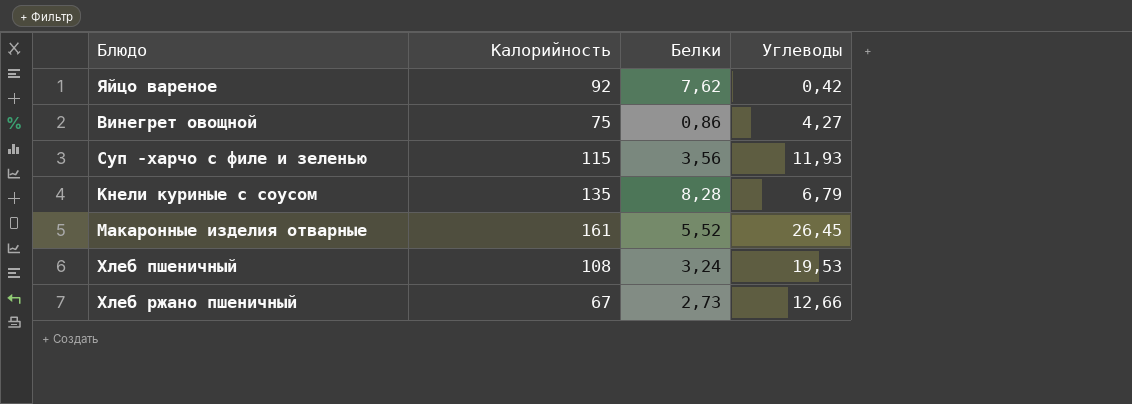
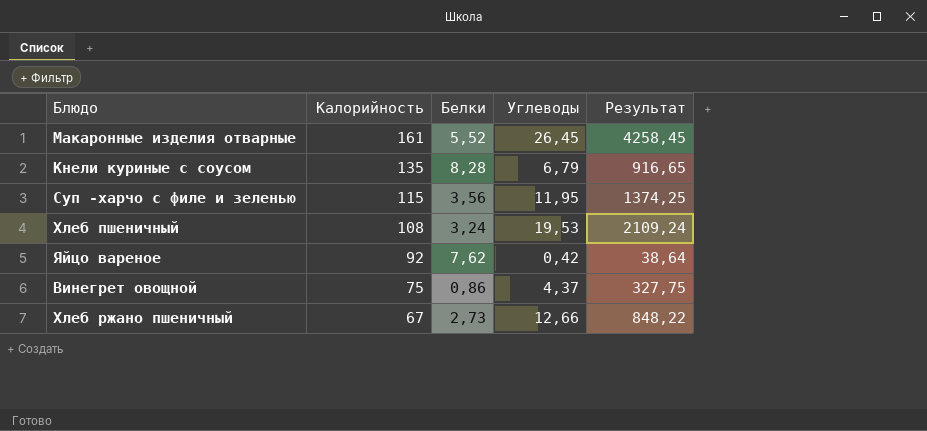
row order: none -> Калорийность descending
column Результат | formula: none -> [Калорийность] * [Углеводы]
Суп -харчо с филе и зеленью | Углеводы: 11,93 -> 11,95
Винегрет овощной | Углеводы: 4,27 -> 4,37

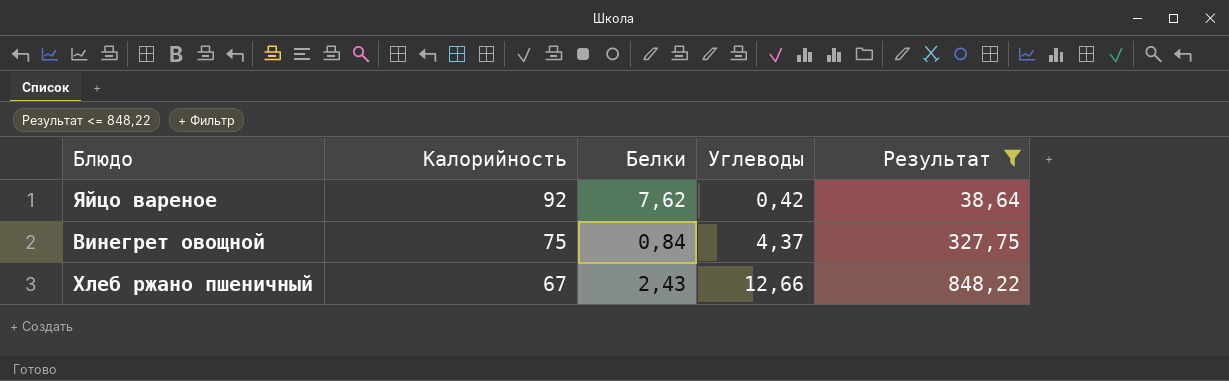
filter: none -> Результат <= 848,22
Винегрет овощной | Белки: 0,86 -> 0,84
Хлеб ржано пшеничный | Белки: 2,73 -> 2,43

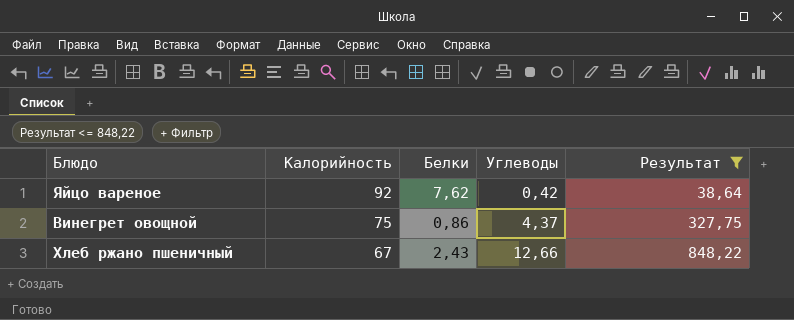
Винегрет овощной | Белки: 0,84 -> 0,86

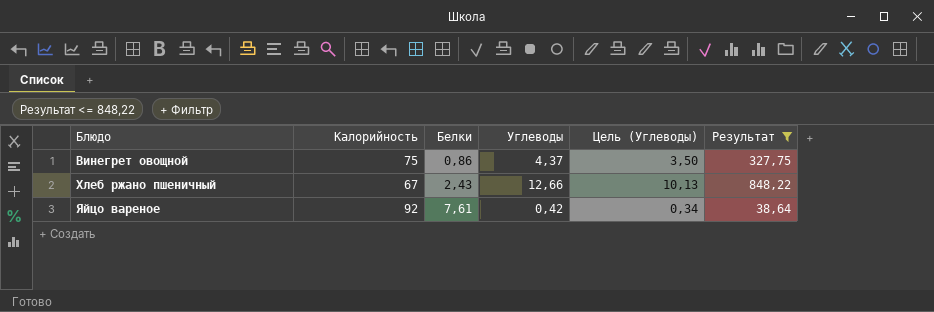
row order: Калорийность descending -> Блюдо ascending
column Цель (Углеводы) | formula: none -> [Углеводы] * 0,8
Яйцо вареное | Белки: 7,62 -> 7,61

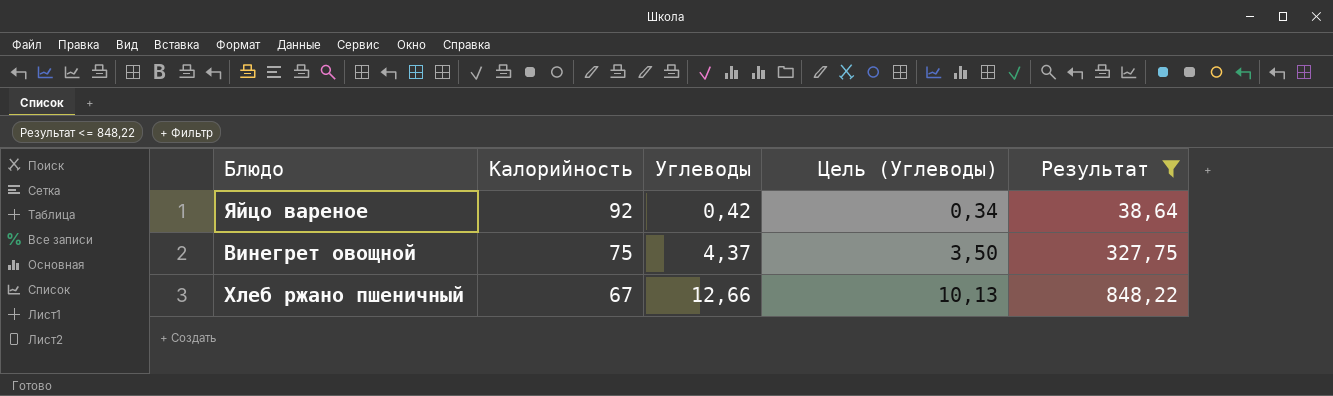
row order: Блюдо ascending -> Калорийность descending
column Белки | position: 3 -> none

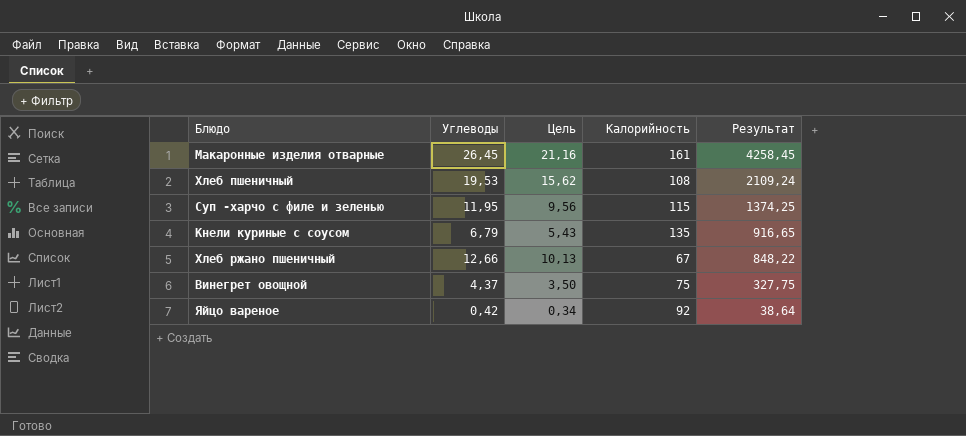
filter: Результат <= 848,22 -> none
row order: Калорийность descending -> Результат descending
column name: Цель (Углеводы) -> Цель
column Калорийность | position: 2 -> 4

